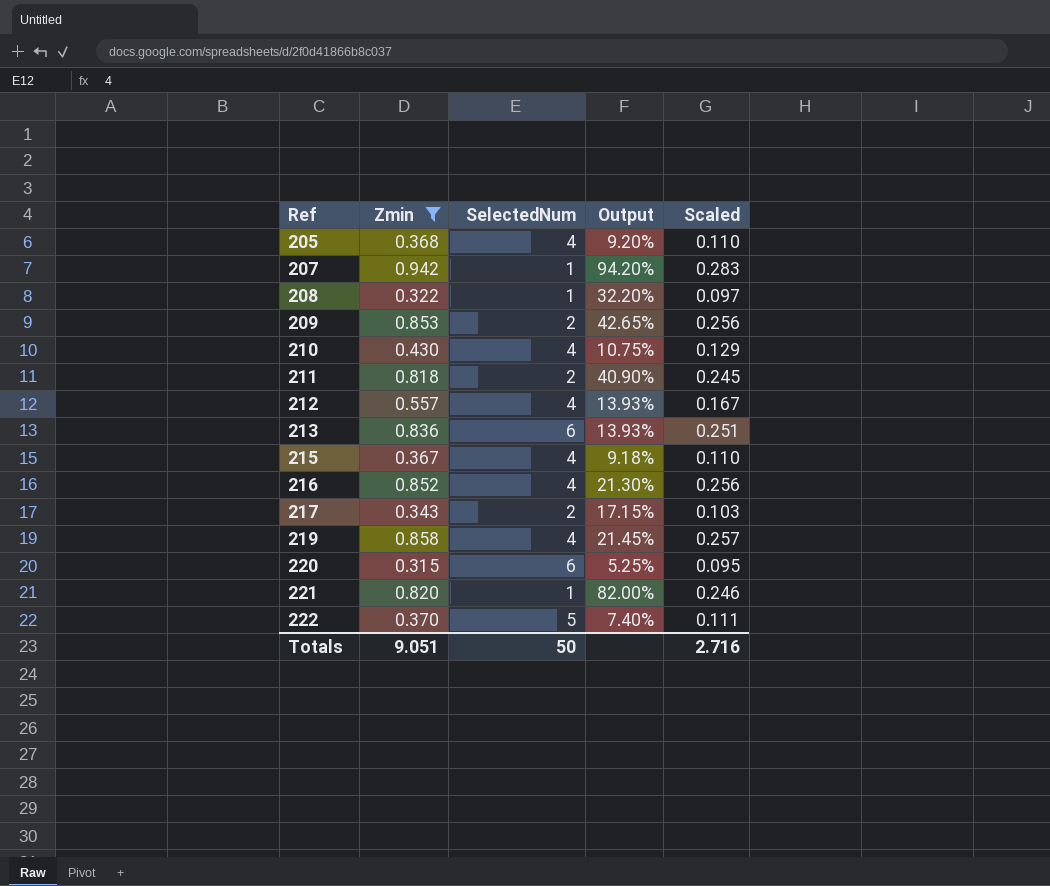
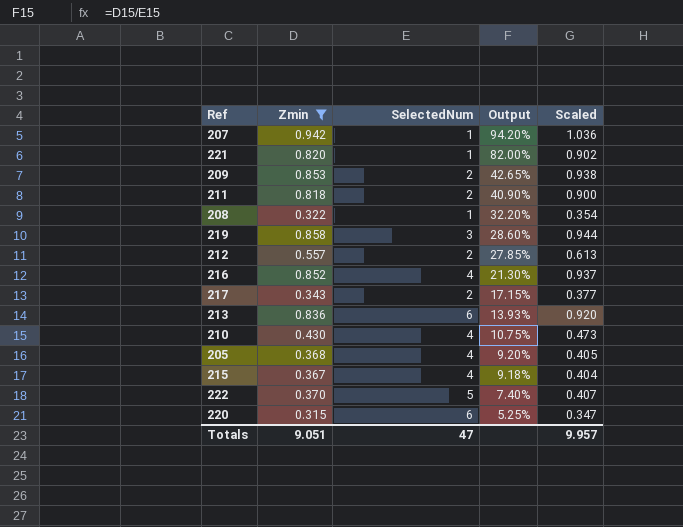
row order: Ref ascending -> Output descending
column Scaled | formula: [Zmin] * 0.3 -> [Zmin] * 1.1
219 | SelectedNum: 4 -> 3
219 | Output: 21.45% -> 28.60%
212 | SelectedNum: 4 -> 2
212 | Output: 13.93% -> 27.85%
Totals | SelectedNum: 50 -> 47
Totals | Scaled: 2.716 -> 9.957

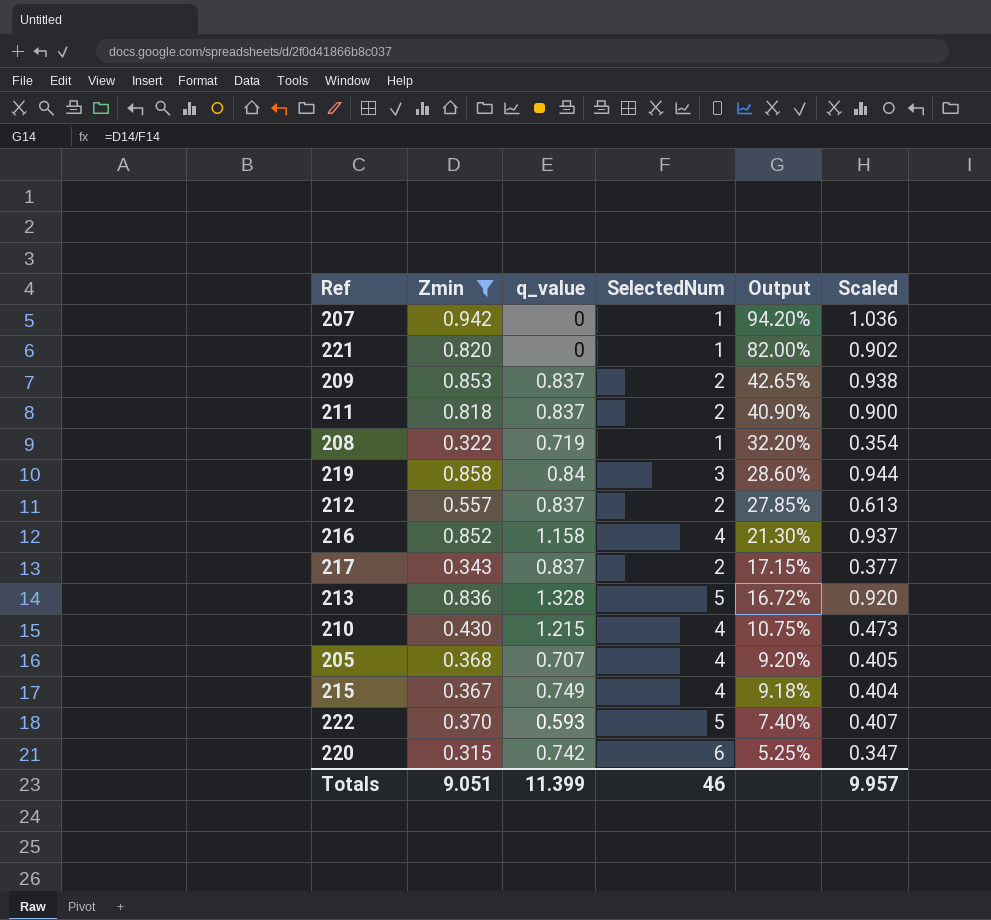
column q_value | position: none -> 3
213 | SelectedNum: 6 -> 5
213 | Output: 13.93% -> 16.72%
Totals | SelectedNum: 47 -> 46

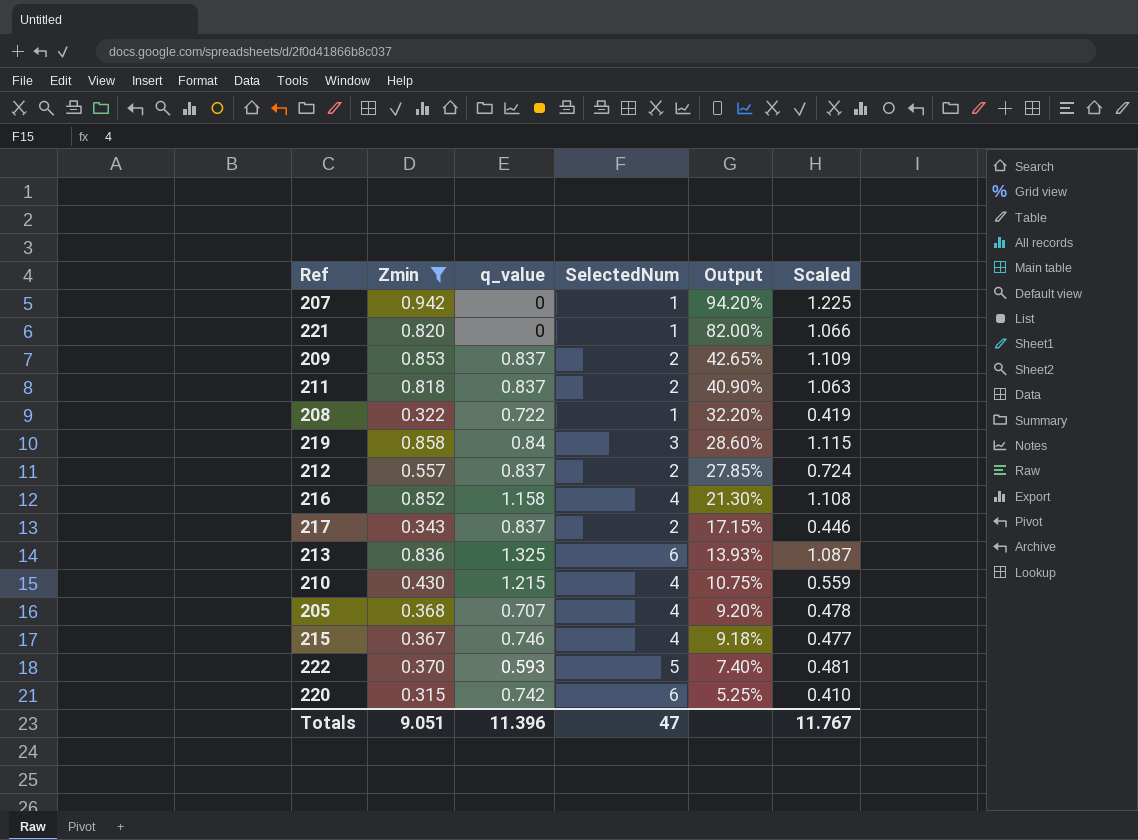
column Scaled | formula: [Zmin] * 1.1 -> [Zmin] * 1.3
208 | q_value: 0.719 -> 0.722
213 | q_value: 1.328 -> 1.325
213 | SelectedNum: 5 -> 6
213 | Output: 16.72% -> 13.93%
215 | q_value: 0.749 -> 0.746
Totals | q_value: 11.399 -> 11.396
Totals | SelectedNum: 46 -> 47
Totals | Scaled: 9.957 -> 11.767

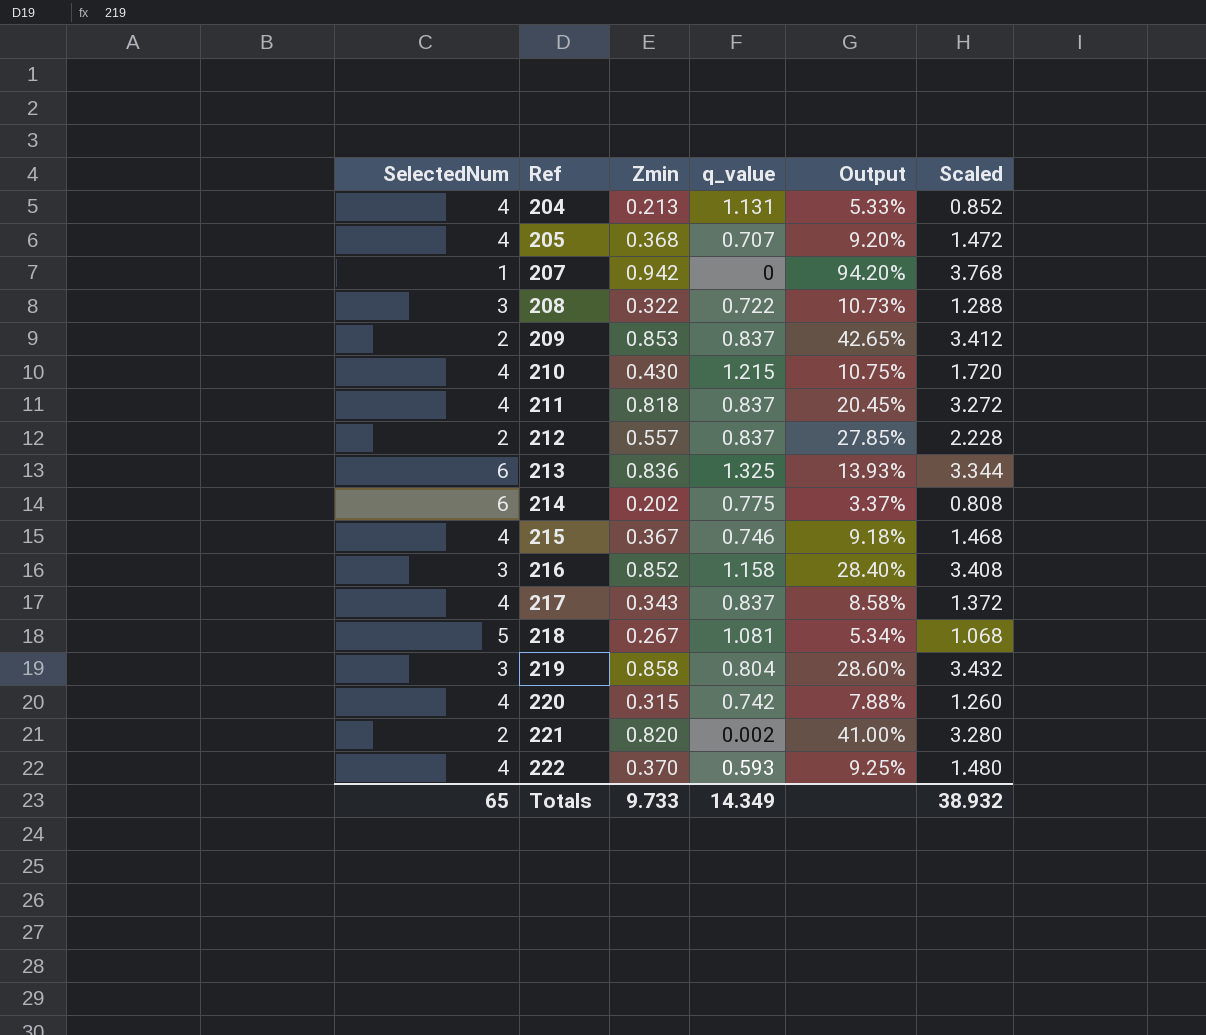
filter: Zmin >= 0.315 -> none
row order: Output descending -> Ref ascending
column SelectedNum | position: 4 -> 1
column Scaled | formula: [Zmin] * 1.3 -> [Zmin] * 4
208 | SelectedNum: 1 -> 3
208 | Output: 32.20% -> 10.73%
211 | SelectedNum: 2 -> 4
211 | Output: 40.90% -> 20.45%
216 | SelectedNum: 4 -> 3
216 | Output: 21.30% -> 28.40%
217 | SelectedNum: 2 -> 4
217 | Output: 17.15% -> 8.58%
219 | q_value: 0.84 -> 0.804
220 | SelectedNum: 6 -> 4
220 | Output: 5.25% -> 7.88%
221 | SelectedNum: 1 -> 2
221 | q_value: 0 -> 0.002
221 | Output: 82.00% -> 41.00%
222 | SelectedNum: 5 -> 4
222 | Output: 7.40% -> 9.25%
Totals | SelectedNum: 47 -> 65
Totals | Zmin: 9.051 -> 9.733
Totals | q_value: 11.396 -> 14.349
Totals | Scaled: 11.767 -> 38.932

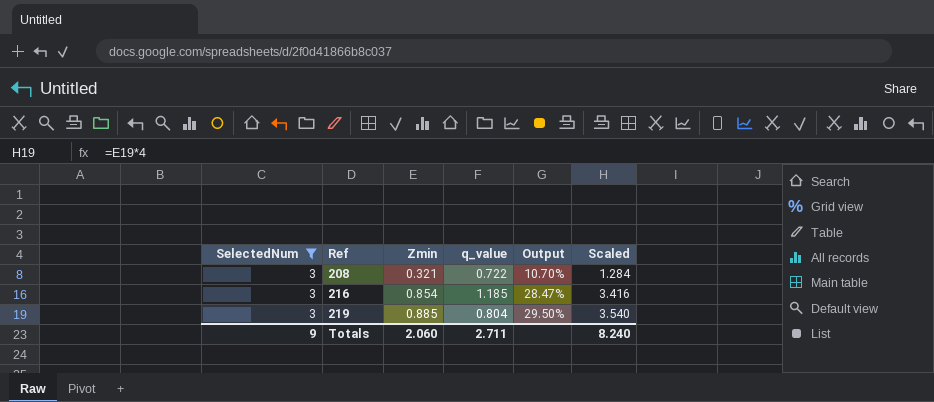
filter: none -> SelectedNum = 3
208 | Zmin: 0.322 -> 0.321
208 | Output: 10.73% -> 10.70%
208 | Scaled: 1.288 -> 1.284
216 | Zmin: 0.852 -> 0.854
216 | q_value: 1.158 -> 1.185
216 | Output: 28.40% -> 28.47%
216 | Scaled: 3.408 -> 3.416
219 | Zmin: 0.858 -> 0.885
219 | Output: 28.60% -> 29.50%
219 | Scaled: 3.432 -> 3.540
Totals | SelectedNum: 65 -> 9
Totals | Zmin: 9.733 -> 2.060
Totals | q_value: 14.349 -> 2.711
Totals | Scaled: 38.932 -> 8.240

